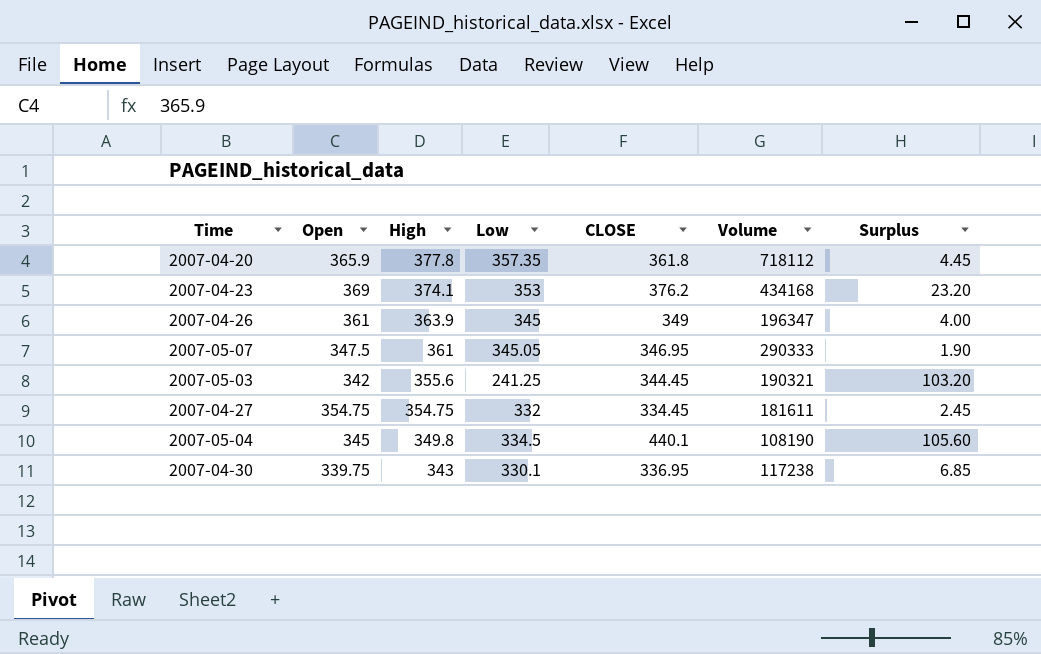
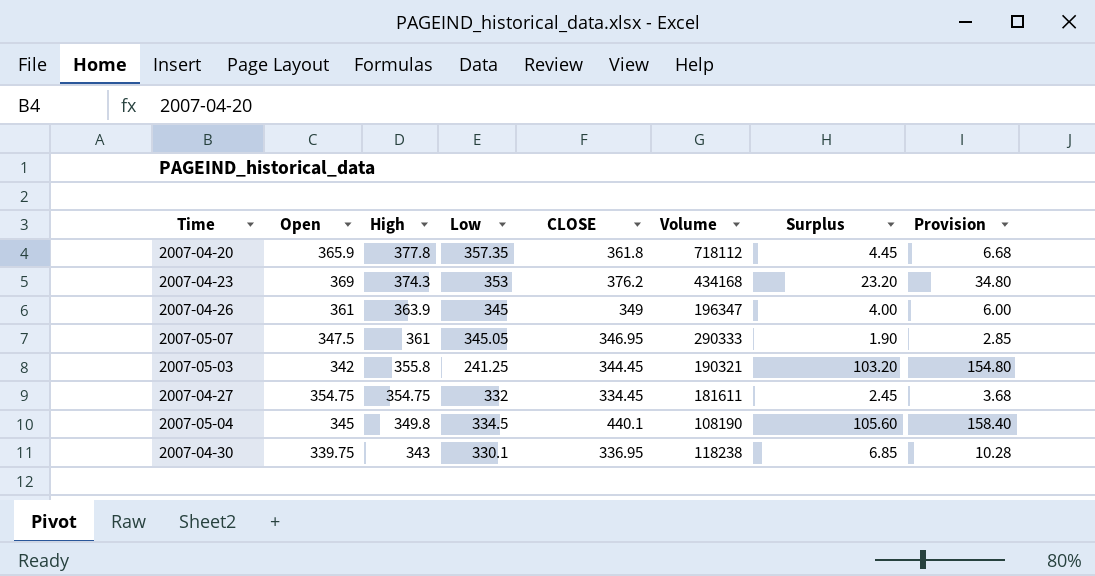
column Provision | formula: none -> [Surplus] * 1.5
2007-04-23 | High: 374.1 -> 374.3
2007-05-03 | High: 355.6 -> 355.8
2007-04-30 | Volume: 117238 -> 118238

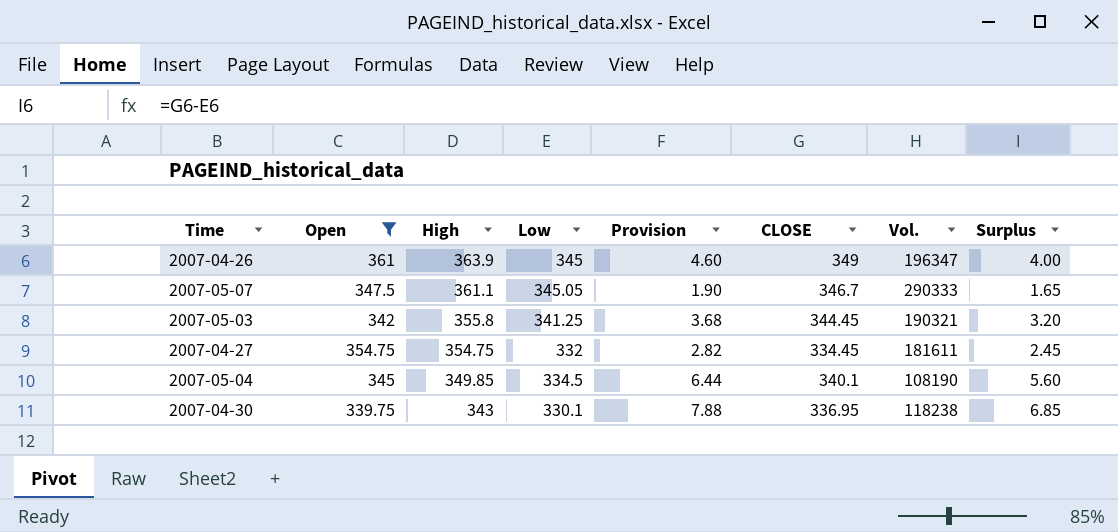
filter: none -> Open <= 361
column Provision | formula: [Surplus] * 1.5 -> [Surplus] * 1.15
column Provision | position: 8 -> 5
column name: Volume -> Vol.
2007-05-07 | High: 361 -> 361.1
2007-05-07 | CLOSE: 346.95 -> 346.7
2007-05-07 | Surplus: 1.90 -> 1.65
2007-05-03 | Low: 241.25 -> 341.25
2007-05-03 | Surplus: 103.20 -> 3.20
2007-05-04 | High: 349.8 -> 349.85
2007-05-04 | CLOSE: 440.1 -> 340.1
2007-05-04 | Surplus: 105.60 -> 5.60

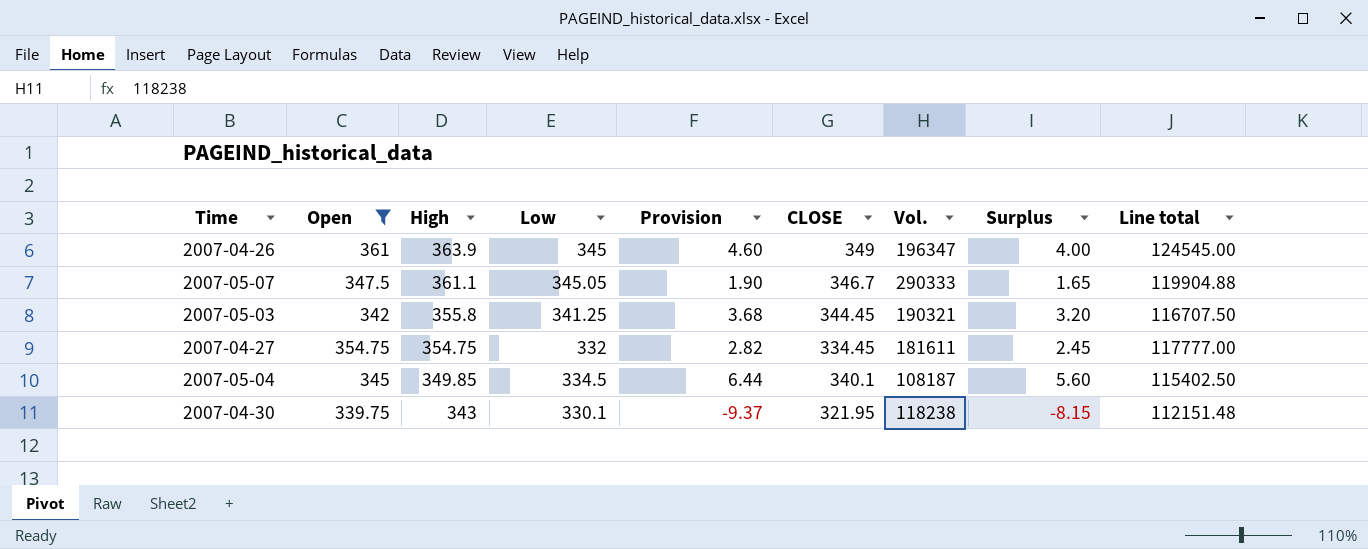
column Line total | formula: none -> [Open] * [Low]
2007-05-04 | Vol.: 108190 -> 108187
2007-04-30 | Provision: 7.88 -> -9.37
2007-04-30 | CLOSE: 336.95 -> 321.95
2007-04-30 | Surplus: 6.85 -> -8.15

